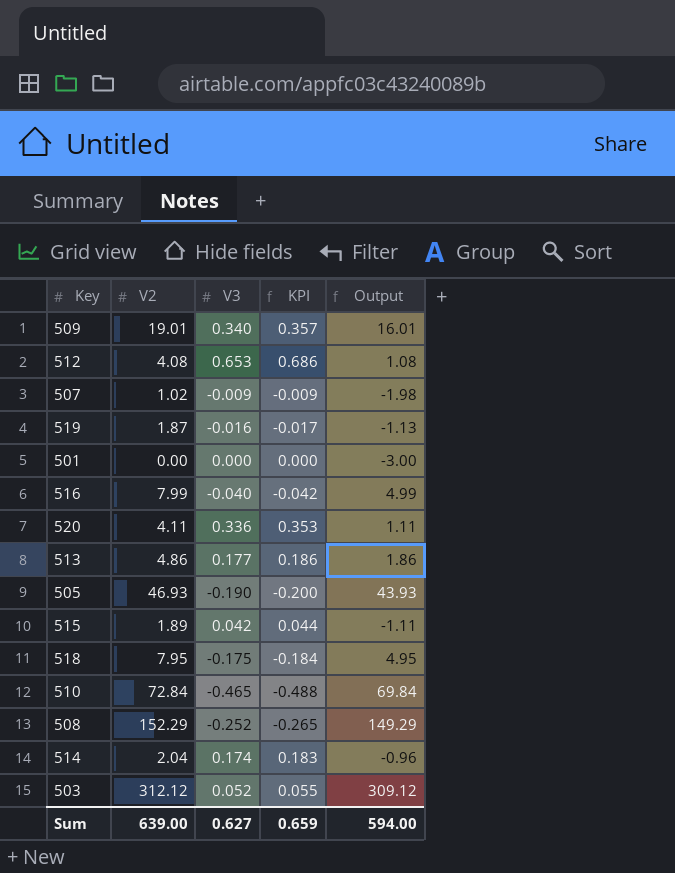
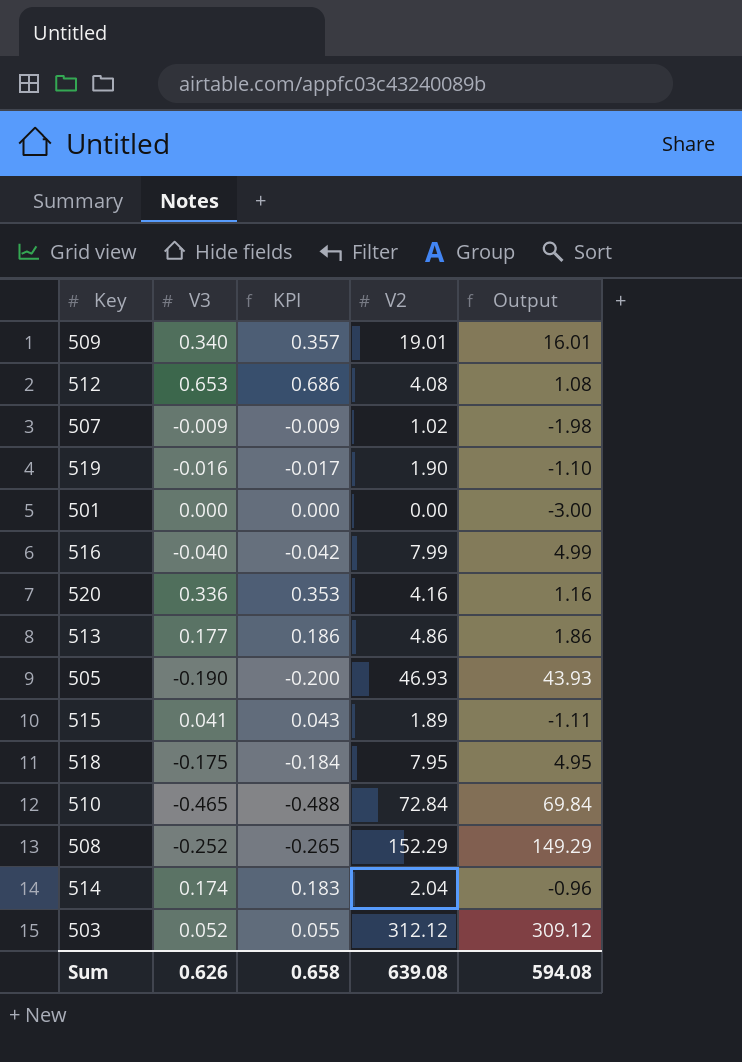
column V2 | position: 2 -> 4
519 | V2: 1.87 -> 1.90
519 | Output: -1.13 -> -1.10
520 | V2: 4.11 -> 4.16
520 | Output: 1.11 -> 1.16
515 | V3: 0.042 -> 0.041
515 | KPI: 0.044 -> 0.043
Sum | V3: 0.627 -> 0.626
Sum | KPI: 0.659 -> 0.658
Sum | V2: 639.00 -> 639.08
Sum | Output: 594.00 -> 594.08

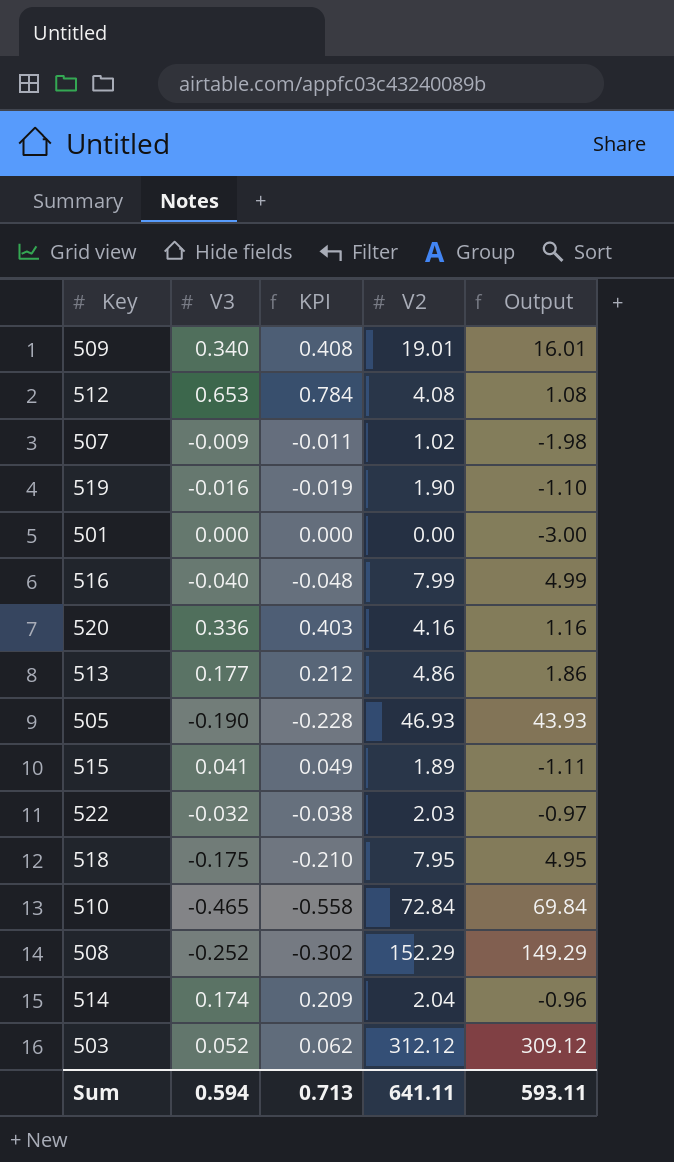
column KPI | formula: [V3] * 1.05 -> [V3] * 1.2
row 522: none -> -0.032 | -0.038 | 2.03 | -0.97
Sum | V3: 0.626 -> 0.594
Sum | KPI: 0.658 -> 0.713
Sum | V2: 639.08 -> 641.11
Sum | Output: 594.08 -> 593.11

